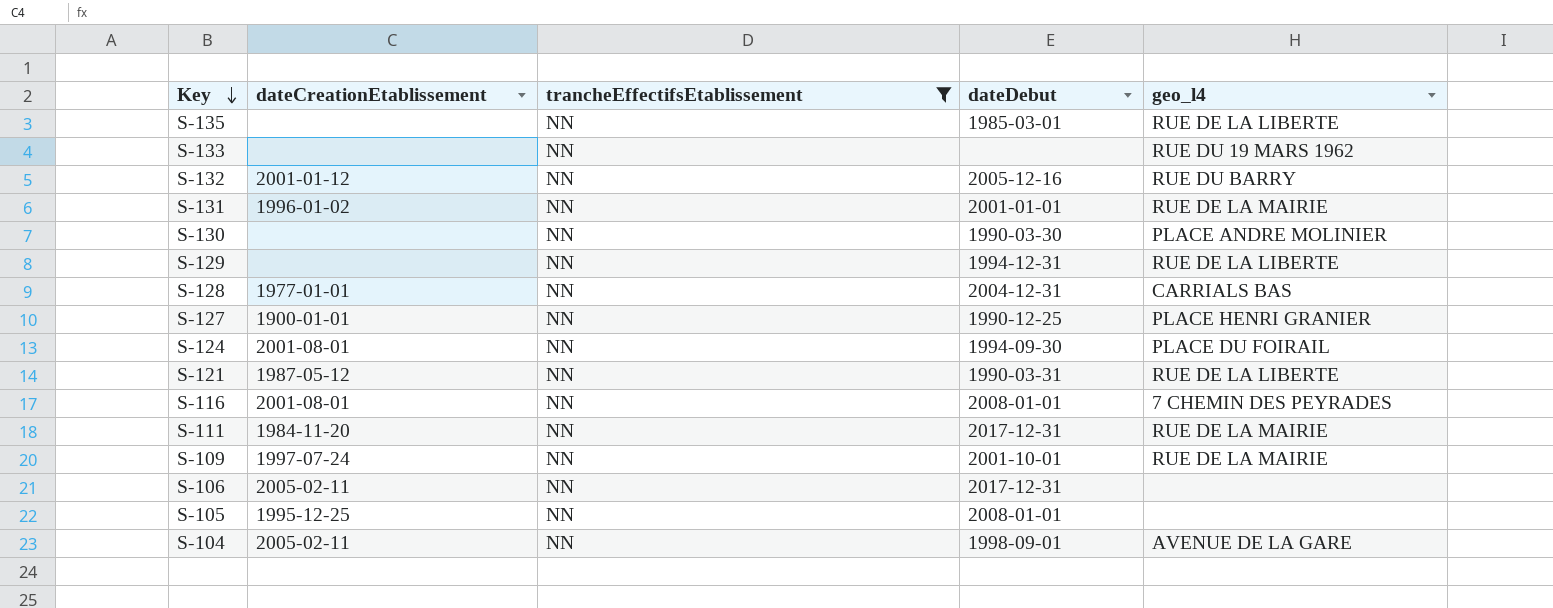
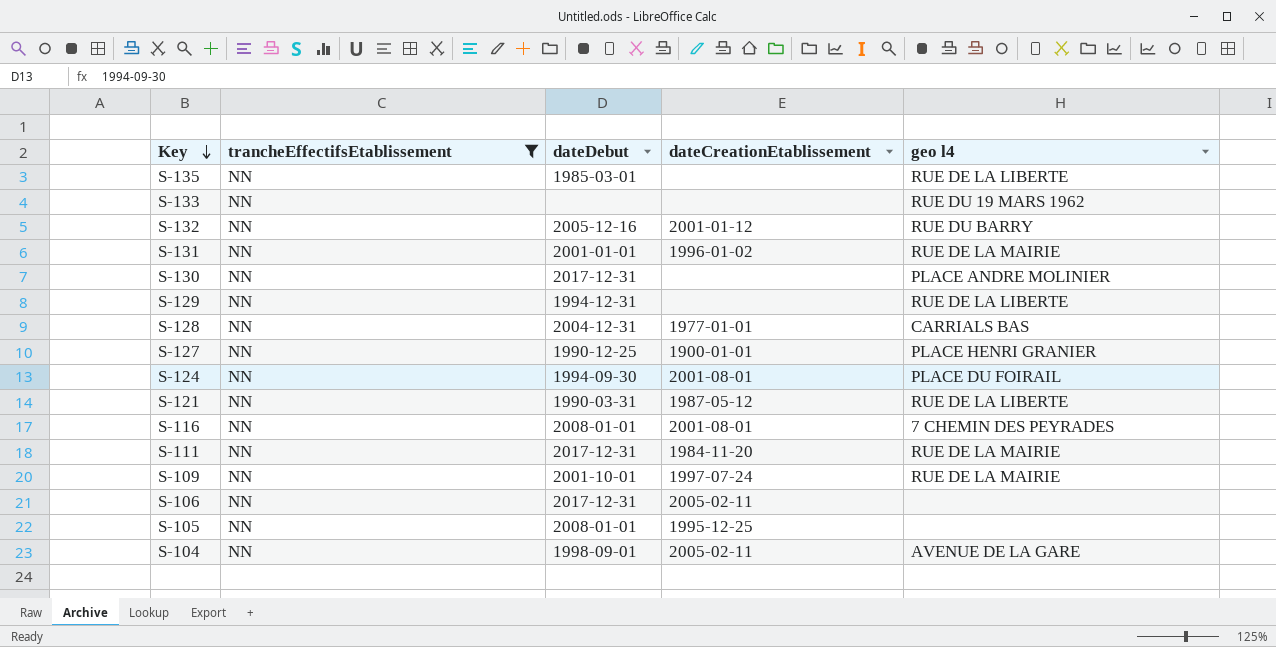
column dateCreationEtablissement | position: 2 -> 4
column name: geo_l4 -> geo l4
S-130 | dateDebut: 1990-03-30 -> 2017-12-31

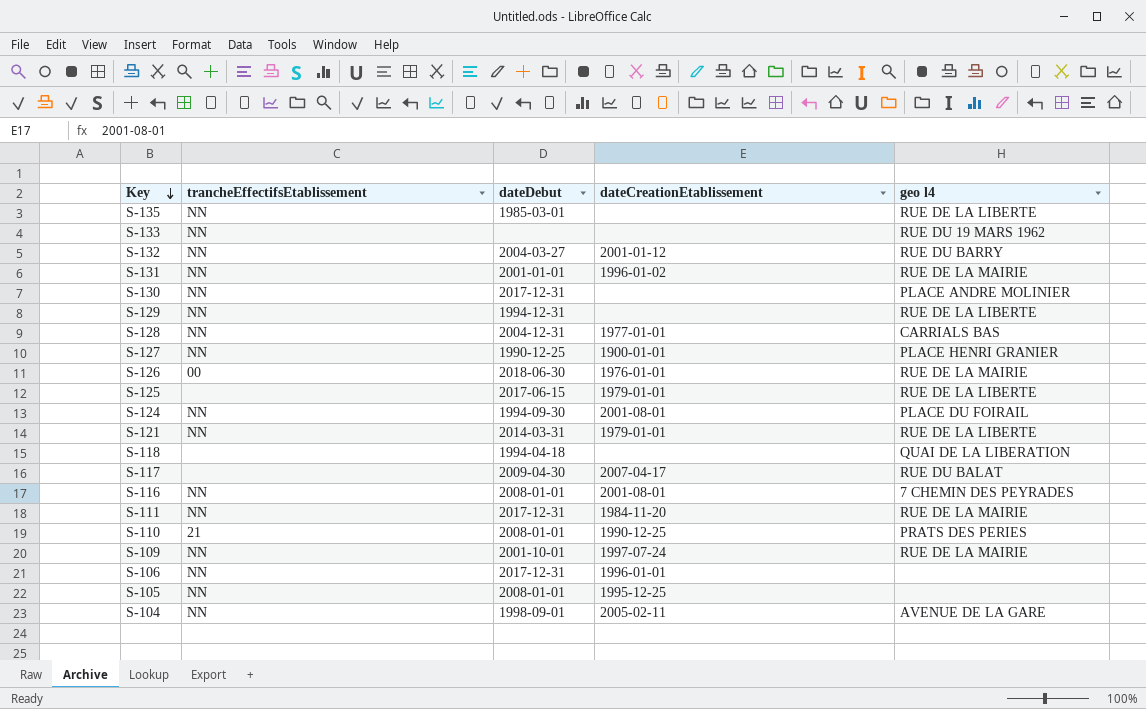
filter: trancheEffectifsEtablissement = NN -> none
S-132 | dateDebut: 2005-12-16 -> 2004-03-27
S-121 | dateDebut: 1990-03-31 -> 2014-03-31
S-121 | dateCreationEtablissement: 1987-05-12 -> 1979-01-01
S-106 | dateCreationEtablissement: 2005-02-11 -> 1996-01-01

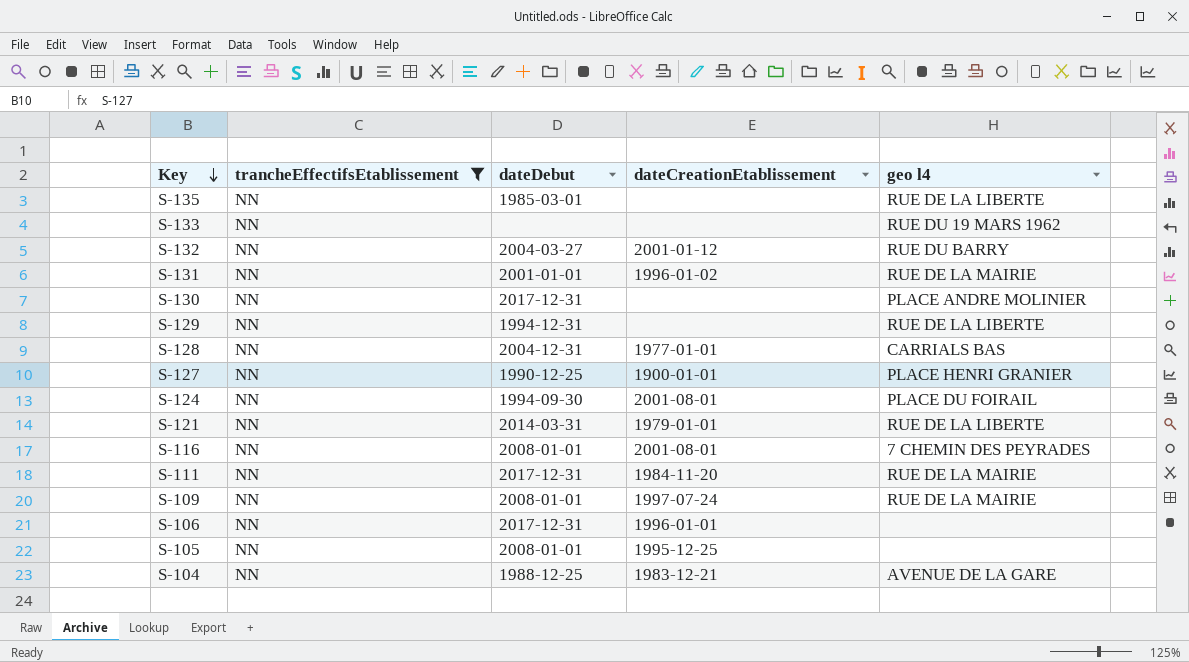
filter: none -> trancheEffectifsEtablissement = NN
S-109 | dateDebut: 2001-10-01 -> 2008-01-01
S-104 | dateDebut: 1998-09-01 -> 1988-12-25
S-104 | dateCreationEtablissement: 2005-02-11 -> 1983-12-21

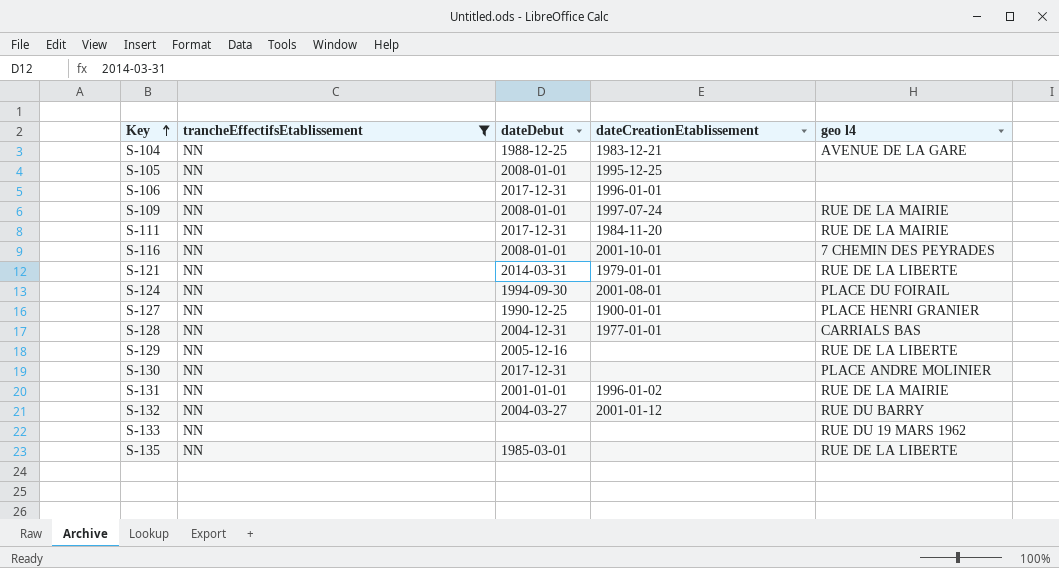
row order: Key descending -> Key ascending
S-116 | dateCreationEtablissement: 2001-08-01 -> 2001-10-01
S-129 | dateDebut: 1994-12-31 -> 2005-12-16

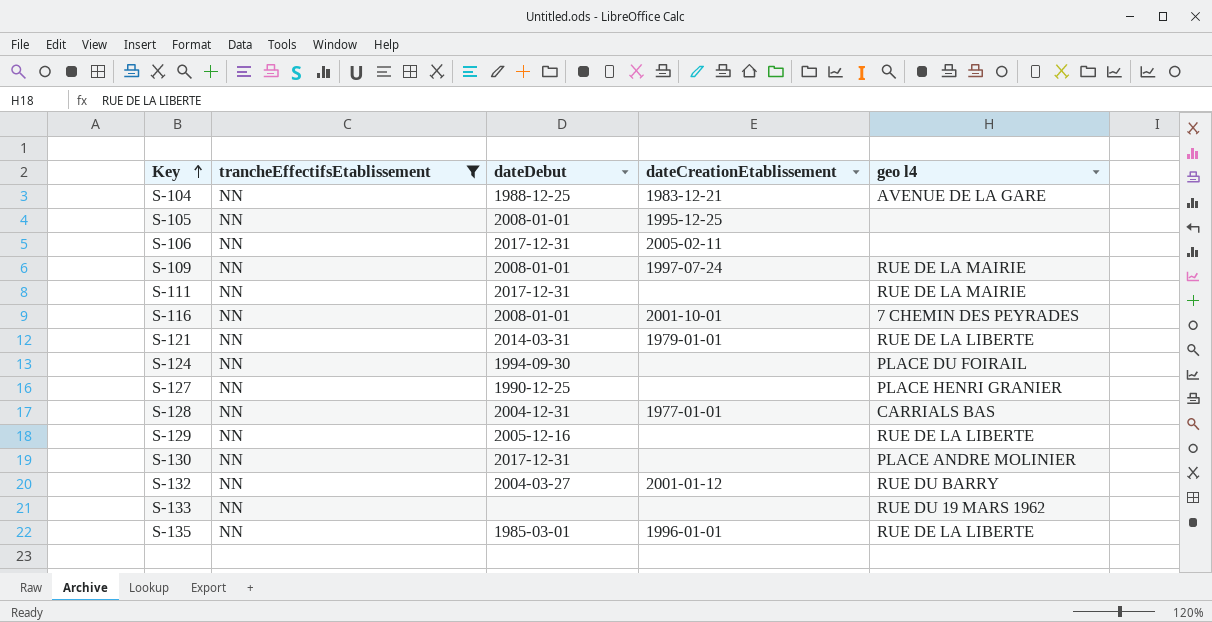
row S-131: NN | 2001-01-01 | 1996-01-02 | RUE DE LA MAIRIE -> none
S-106 | dateCreationEtablissement: 1996-01-01 -> 2005-02-11
S-111 | dateCreationEtablissement: 1984-11-20 -> none
S-124 | dateCreationEtablissement: 2001-08-01 -> none
S-127 | dateCreationEtablissement: 1900-01-01 -> none
S-135 | dateCreationEtablissement: none -> 1996-01-01

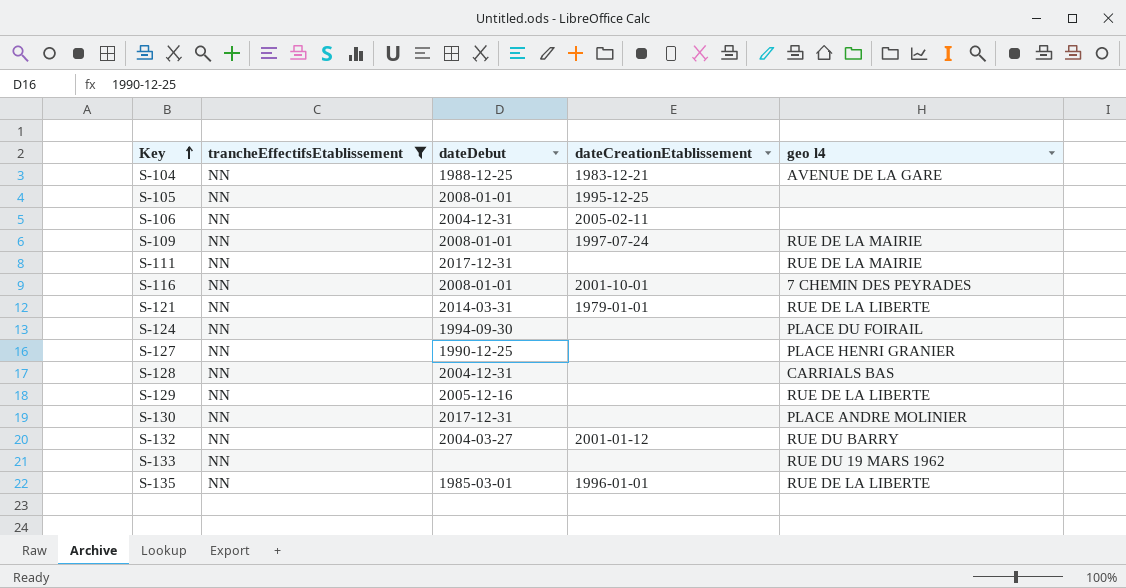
S-106 | dateDebut: 2017-12-31 -> 2004-12-31
S-128 | dateCreationEtablissement: 1977-01-01 -> none

